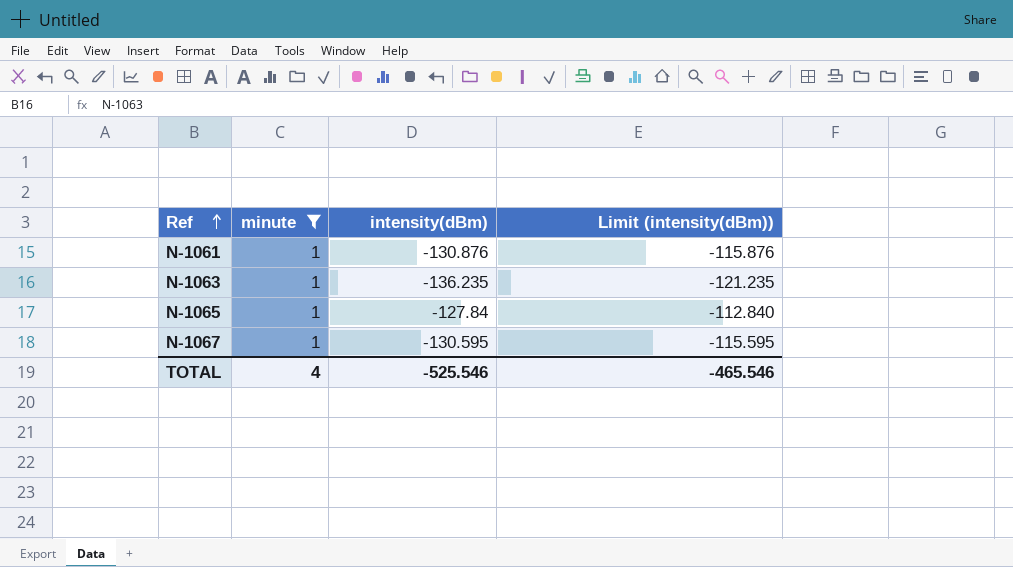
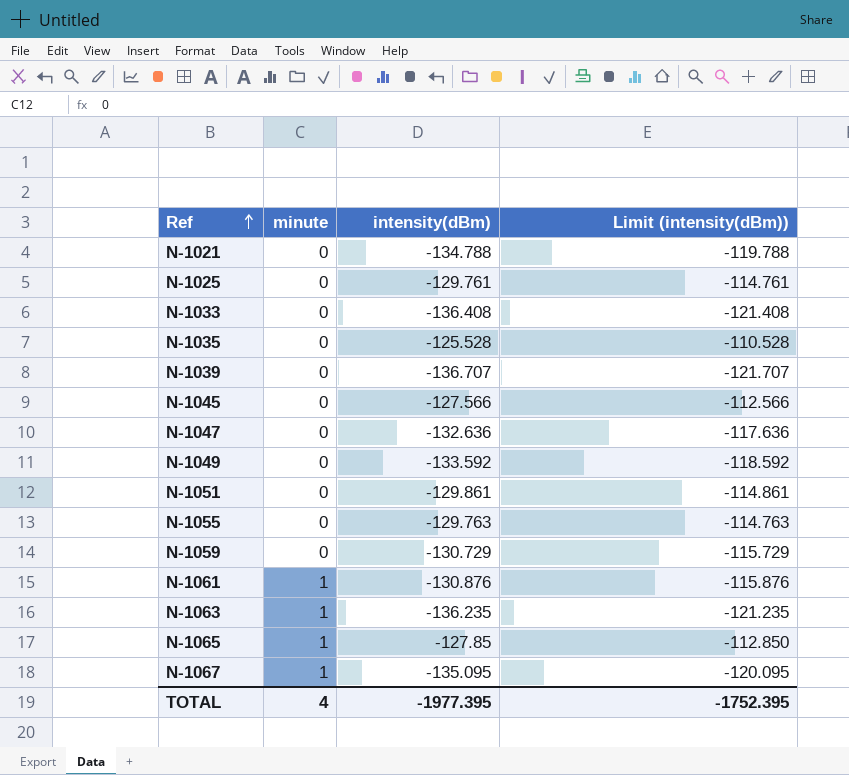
filter: minute = 1 -> none
N-1065 | intensity(dBm): -127.84 -> -127.85
N-1065 | Limit (intensity(dBm)): -112.840 -> -112.850
N-1067 | intensity(dBm): -130.595 -> -135.095
N-1067 | Limit (intensity(dBm)): -115.595 -> -120.095
TOTAL | intensity(dBm): -525.546 -> -1977.395
TOTAL | Limit (intensity(dBm)): -465.546 -> -1752.395

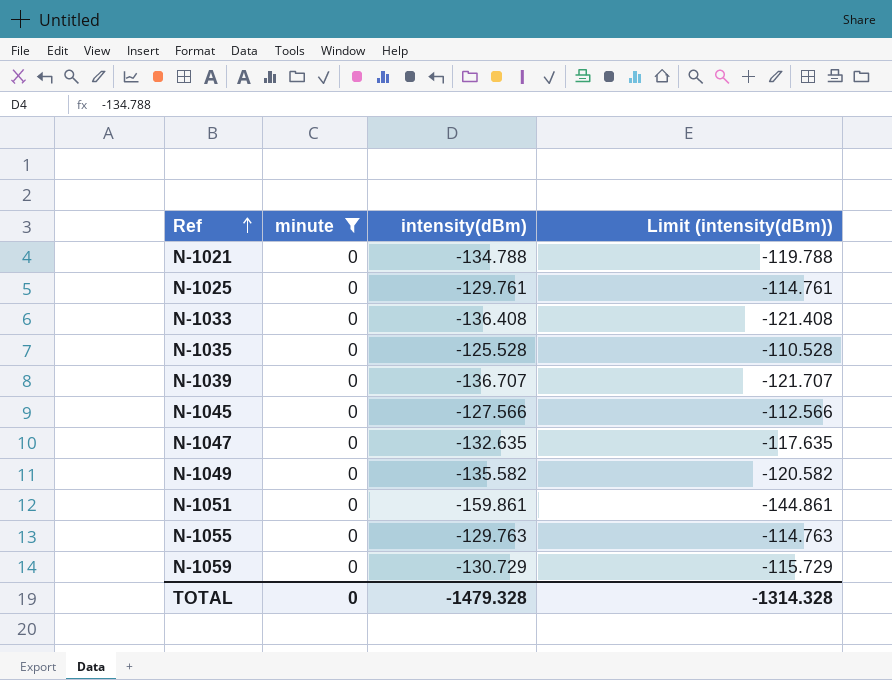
filter: none -> minute = 0
N-1047 | intensity(dBm): -132.636 -> -132.635
N-1047 | Limit (intensity(dBm)): -117.636 -> -117.635
N-1049 | intensity(dBm): -133.592 -> -135.582
N-1049 | Limit (intensity(dBm)): -118.592 -> -120.582
N-1051 | intensity(dBm): -129.861 -> -159.861
N-1051 | Limit (intensity(dBm)): -114.861 -> -144.861
TOTAL | minute: 4 -> 0
TOTAL | intensity(dBm): -1977.395 -> -1479.328
TOTAL | Limit (intensity(dBm)): -1752.395 -> -1314.328

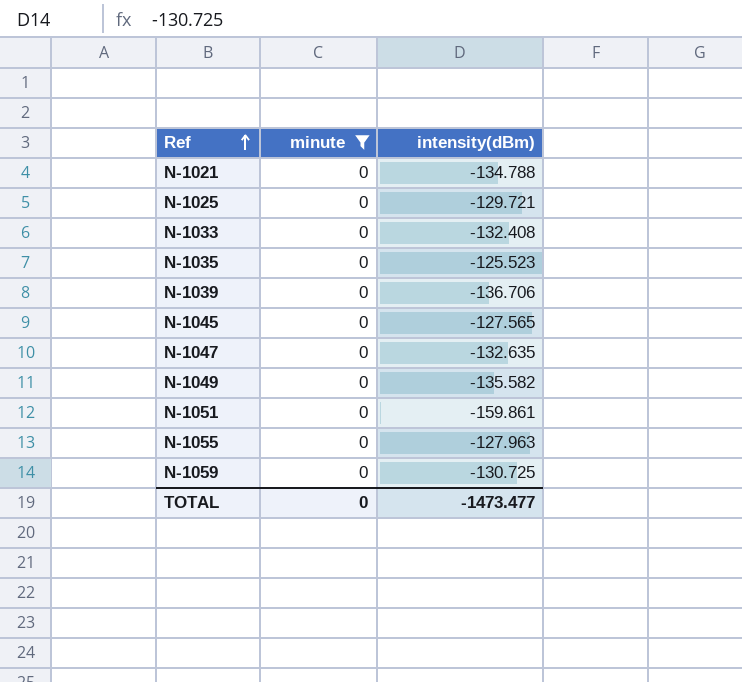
column Limit (intensity(dBm)) | formula: [intensity(dBm)] + 15 -> none
N-1025 | intensity(dBm): -129.761 -> -129.721
N-1033 | intensity(dBm): -136.408 -> -132.408
N-1035 | intensity(dBm): -125.528 -> -125.523
N-1039 | intensity(dBm): -136.707 -> -136.706
N-1045 | intensity(dBm): -127.566 -> -127.565
N-1055 | intensity(dBm): -129.763 -> -127.963
N-1059 | intensity(dBm): -130.729 -> -130.725
TOTAL | intensity(dBm): -1479.328 -> -1473.477

